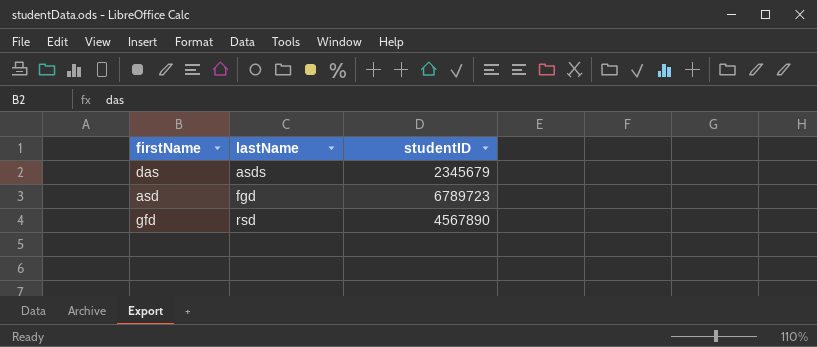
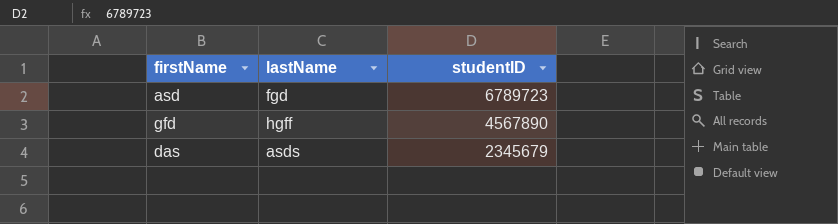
row order: lastName ascending -> studentID descending
gfd | lastName: rsd -> hgff

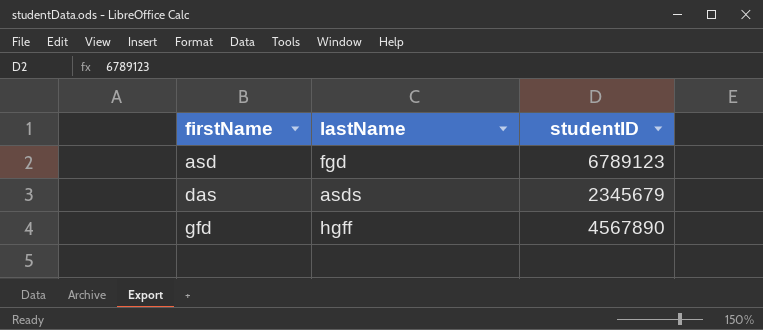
row order: studentID descending -> firstName ascending
asd | studentID: 6789723 -> 6789123

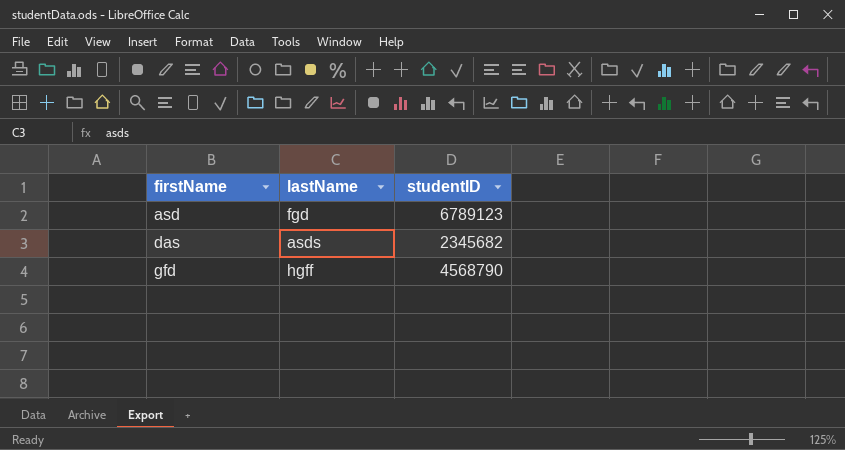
das | studentID: 2345679 -> 2345682
gfd | studentID: 4567890 -> 4568790

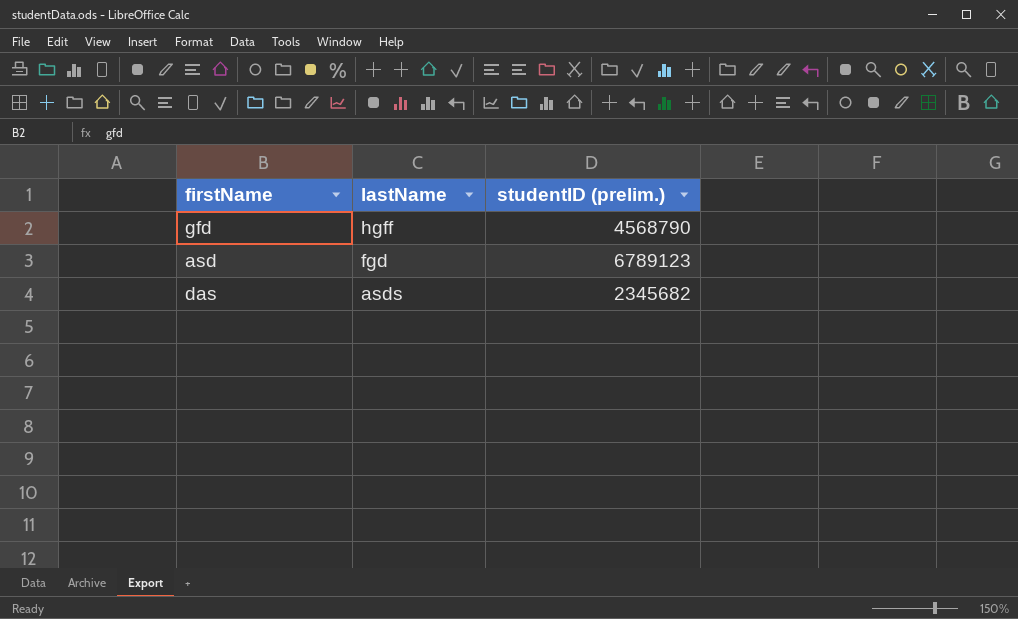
row order: firstName ascending -> lastName descending
column name: studentID -> studentID (prelim.)

